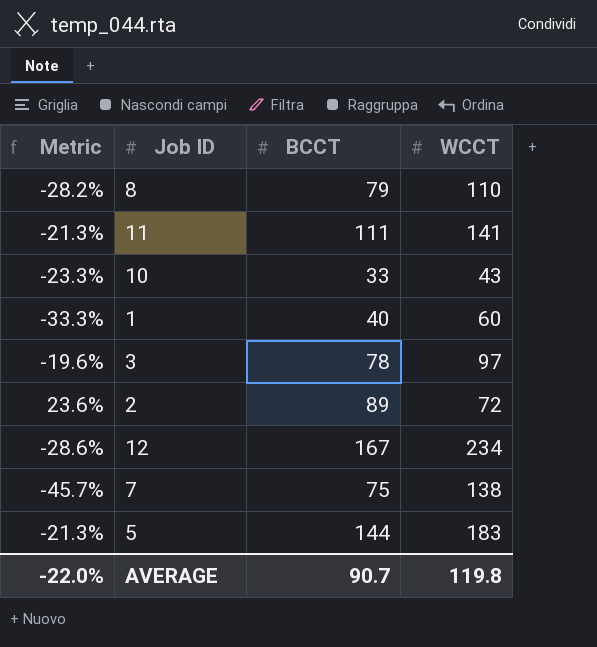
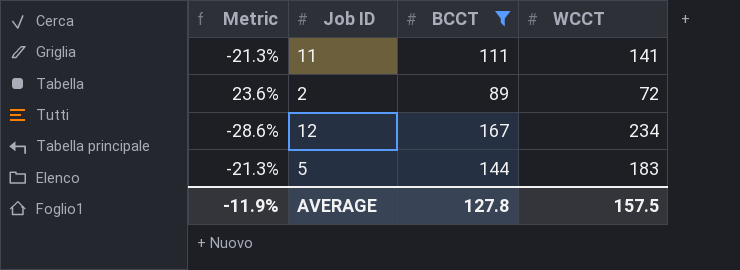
filter: none -> BCCT >= 89
AVERAGE | Metric: -22.0% -> -11.9%
AVERAGE | BCCT: 90.7 -> 127.8
AVERAGE | WCCT: 119.8 -> 157.5

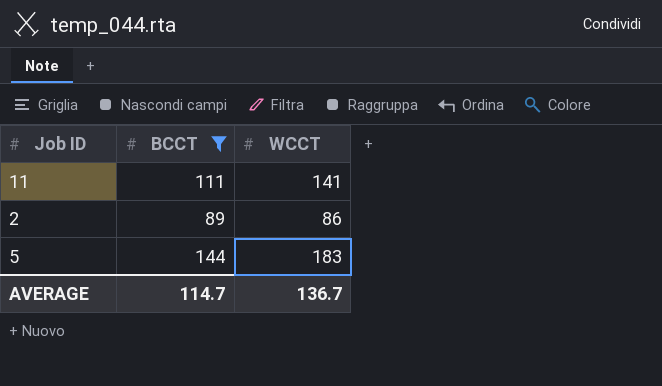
column Metric | formula: ([BCCT] - [WCCT]) / [WCCT] -> none
row 12: -28.6% | 167 | 234 -> none
2 | WCCT: 72 -> 86
AVERAGE | BCCT: 127.8 -> 114.7
AVERAGE | WCCT: 157.5 -> 136.7

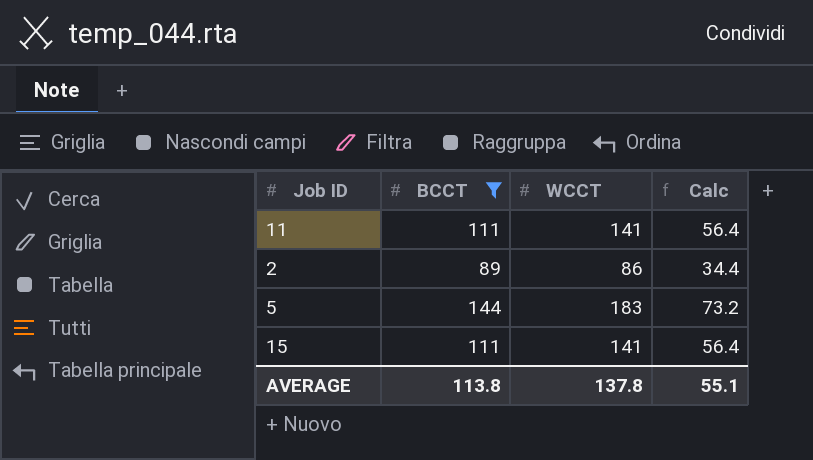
column Calc | formula: none -> [WCCT] * 0.4
row 15: none -> 111 | 141 | 56.4
AVERAGE | BCCT: 114.7 -> 113.8
AVERAGE | WCCT: 136.7 -> 137.8

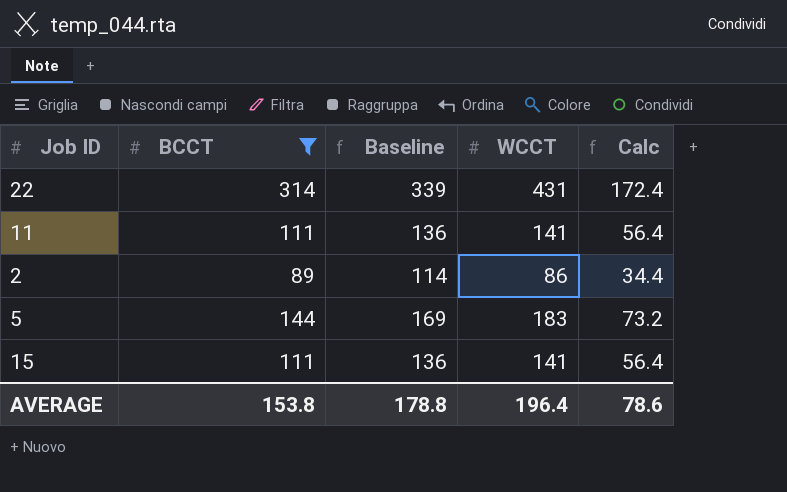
column Baseline | formula: none -> [BCCT] + 25
row 22: none -> 314 | 339 | 431 | 172.4
AVERAGE | BCCT: 113.8 -> 153.8
AVERAGE | WCCT: 137.8 -> 196.4
AVERAGE | Calc: 55.1 -> 78.6

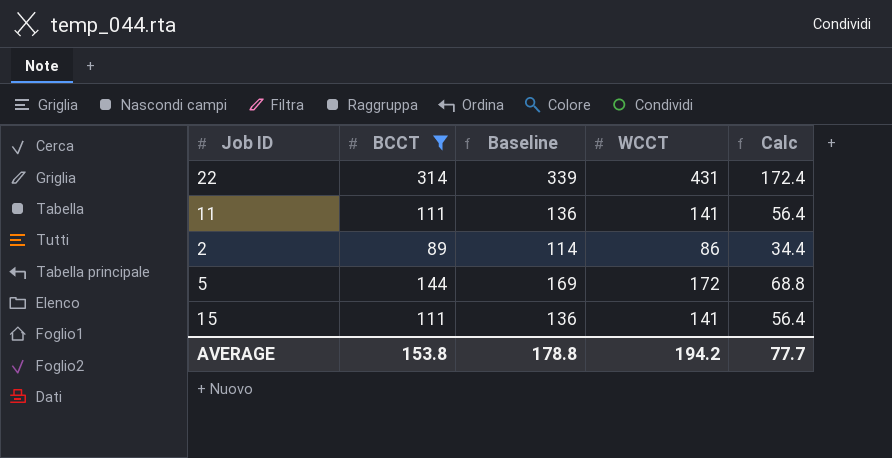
5 | WCCT: 183 -> 172
5 | Calc: 73.2 -> 68.8
AVERAGE | WCCT: 196.4 -> 194.2
AVERAGE | Calc: 78.6 -> 77.7

